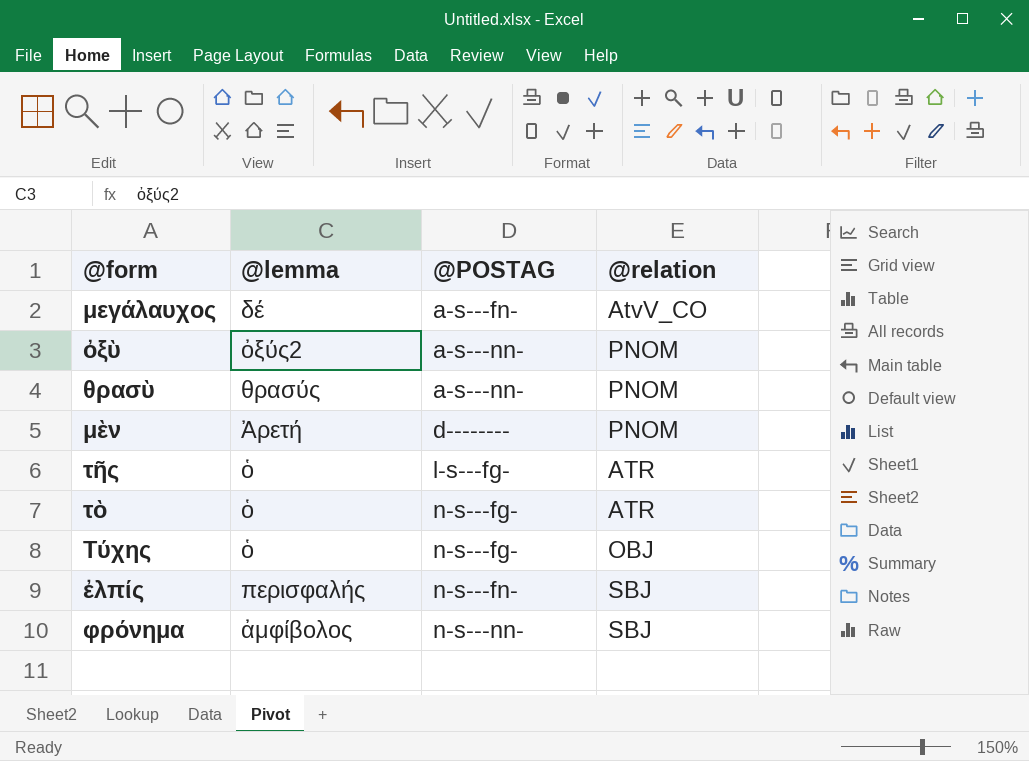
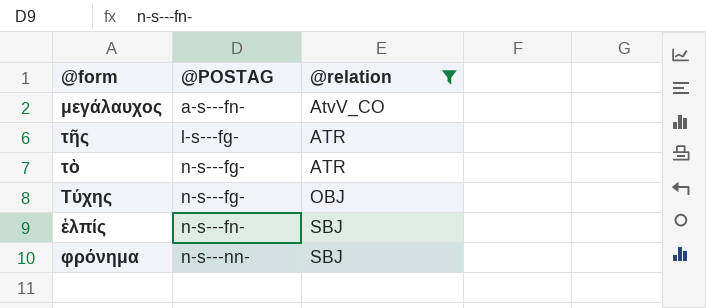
filter: none -> @relation != PNOM
column @lemma | position: 2 -> none

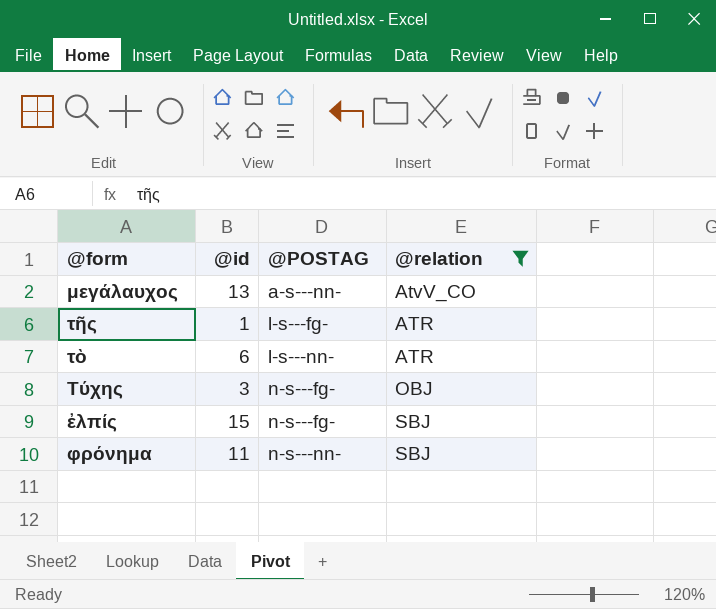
column @id | position: none -> 2
μεγάλαυχος | @POSTAG: a-s---fn- -> a-s---nn-
τὸ | @POSTAG: n-s---fg- -> l-s---nn-
ἐλπίς | @POSTAG: n-s---fn- -> n-s---fg-

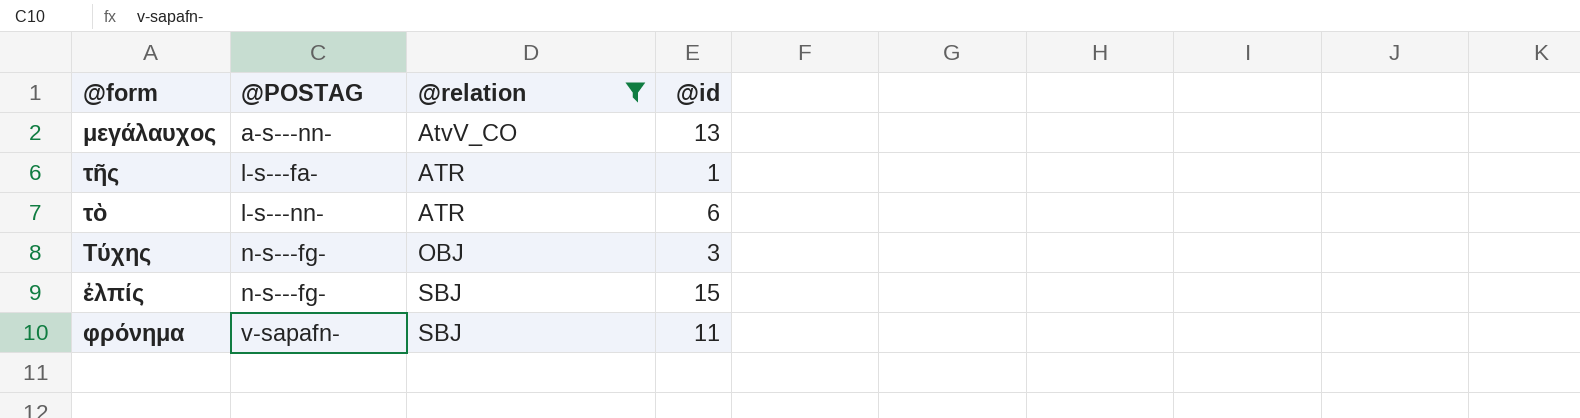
column @id | position: 2 -> 4
τῆς | @POSTAG: l-s---fg- -> l-s---fa-
φρόνημα | @POSTAG: n-s---nn- -> v-sapafn-

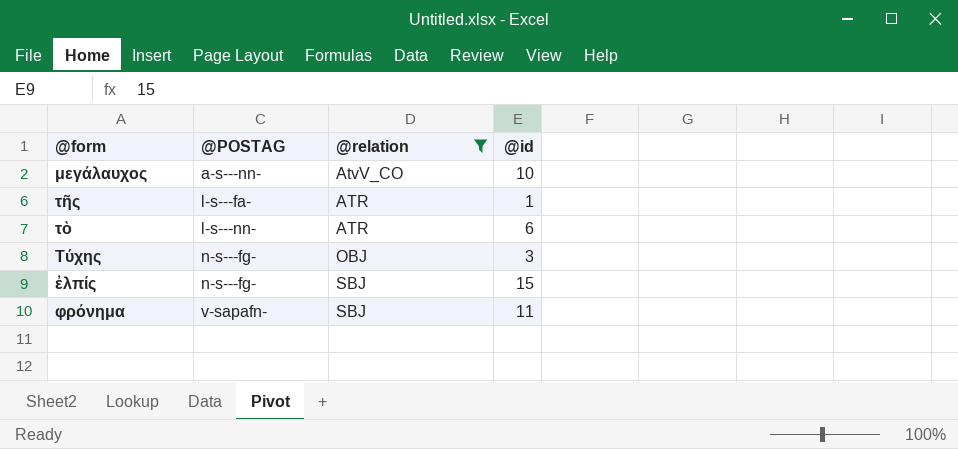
μεγάλαυχος | @id: 13 -> 10

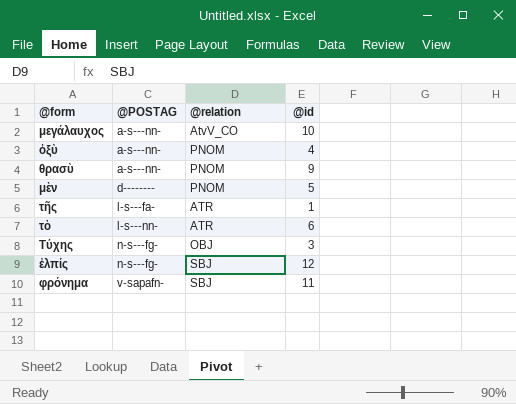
filter: @relation != PNOM -> none
ἐλπίς | @id: 15 -> 12

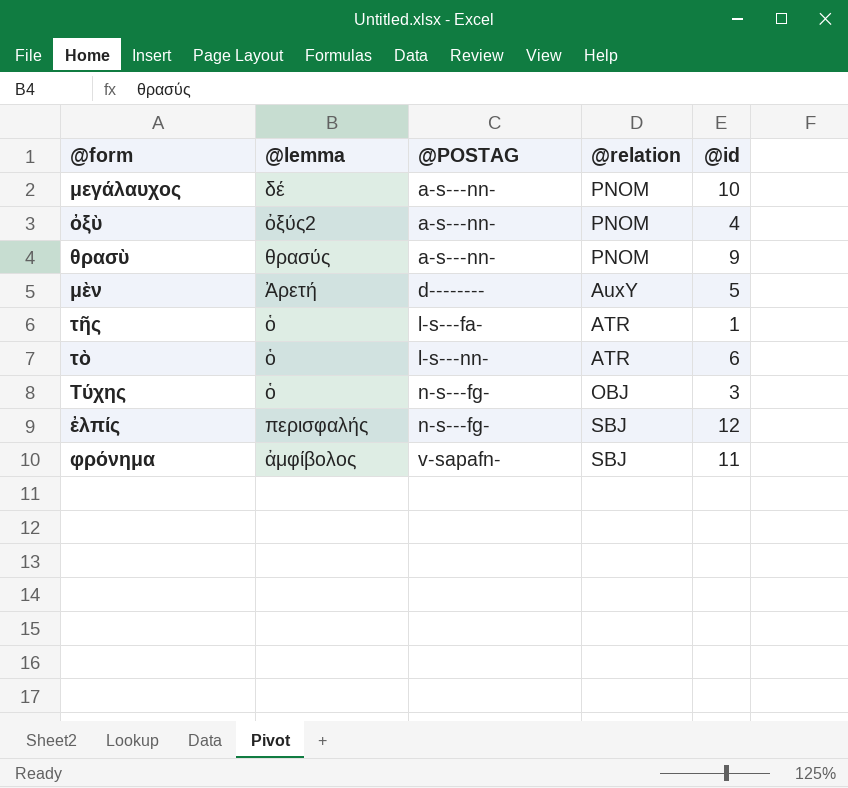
column @lemma | position: none -> 2
μεγάλαυχος | @relation: AtvV_CO -> PNOM
μὲν | @relation: PNOM -> AuxY

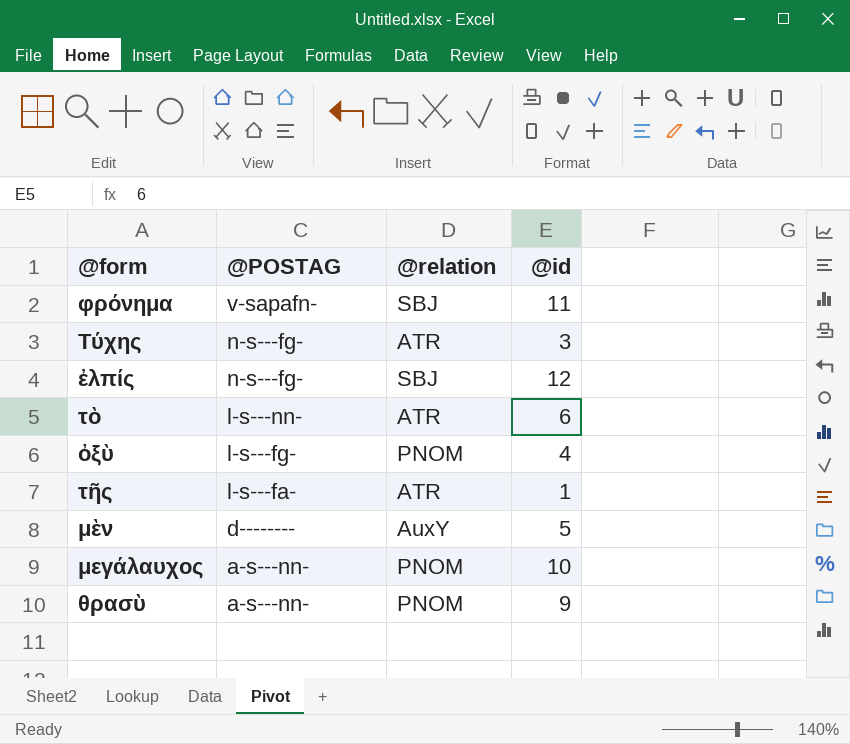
row order: @POSTAG ascending -> @POSTAG descending
column @lemma | position: 2 -> none
Τύχης | @relation: OBJ -> ATR
ὀξὺ | @POSTAG: a-s---nn- -> l-s---fg-

